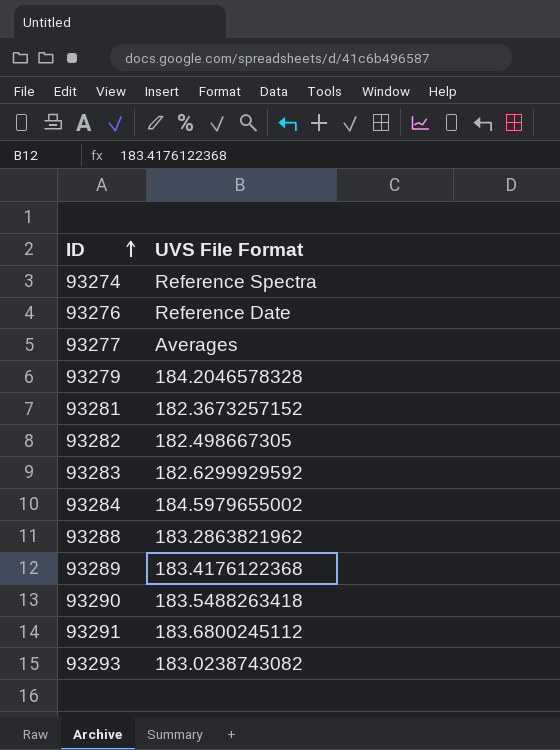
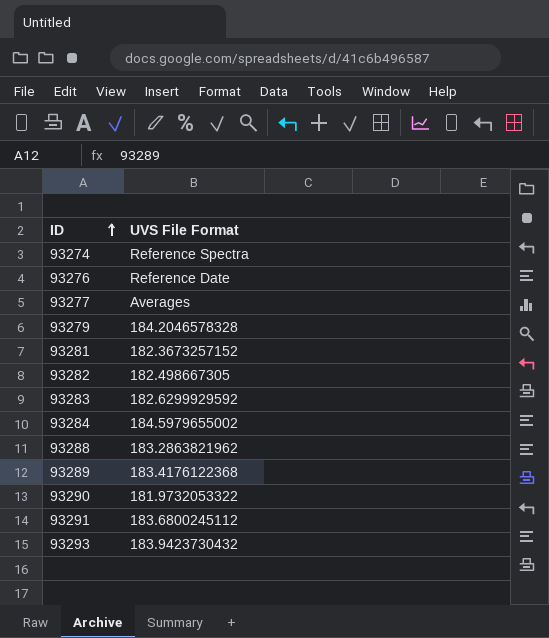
93290 | UVS File Format: 183.5488263418 -> 181.9732053322
93293 | UVS File Format: 183.0238743082 -> 183.9423730432

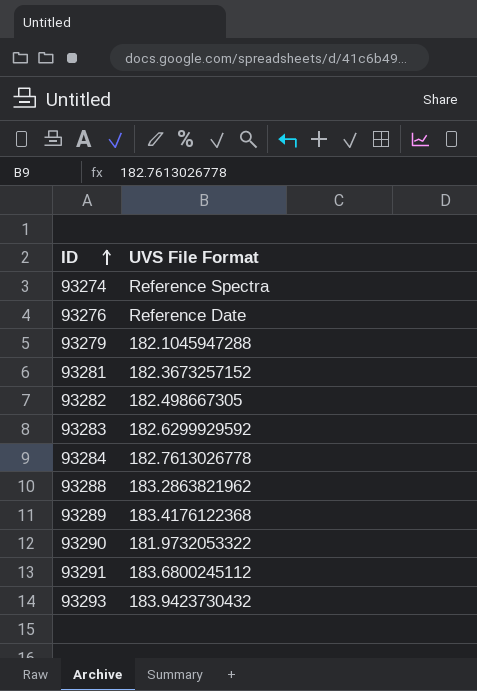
row 93277: Averages -> none
93279 | UVS File Format: 184.2046578328 -> 182.1045947288
93284 | UVS File Format: 184.5979655002 -> 182.7613026778

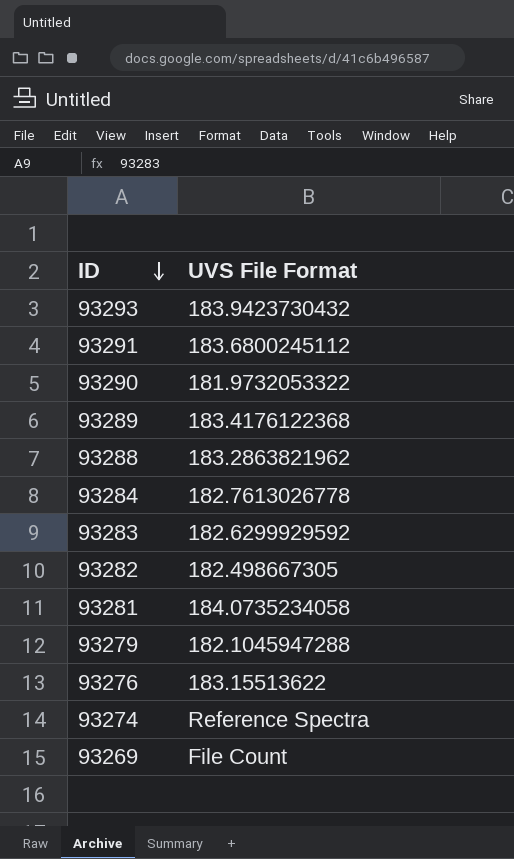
row order: ID ascending -> ID descending
93281 | UVS File Format: 182.3673257152 -> 184.0735234058
93276 | UVS File Format: Reference Date -> 183.15513622
row 93269: none -> File Count

